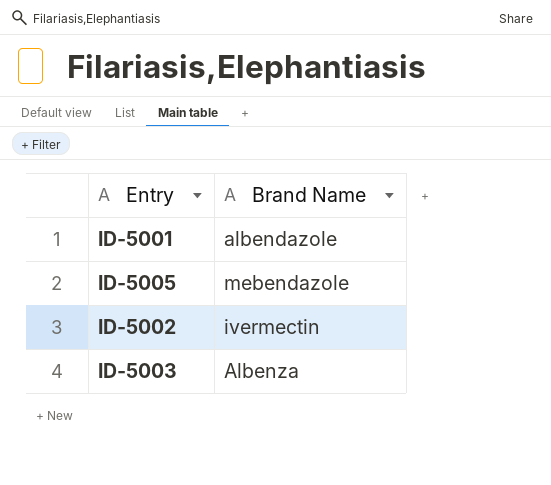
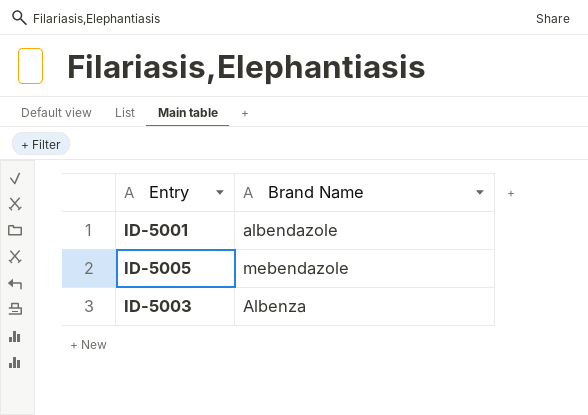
row ID-5002: ivermectin -> none

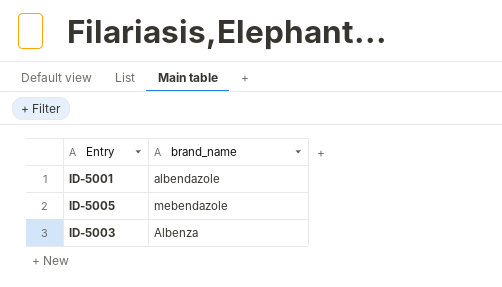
column name: Brand Name -> brand_name

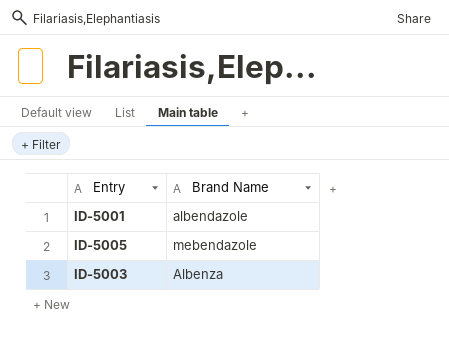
column name: brand_name -> Brand Name

